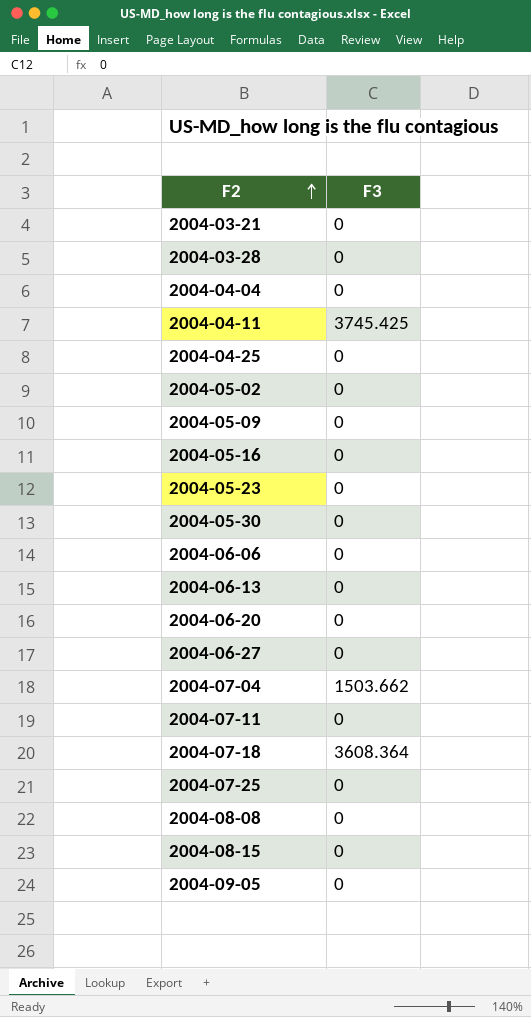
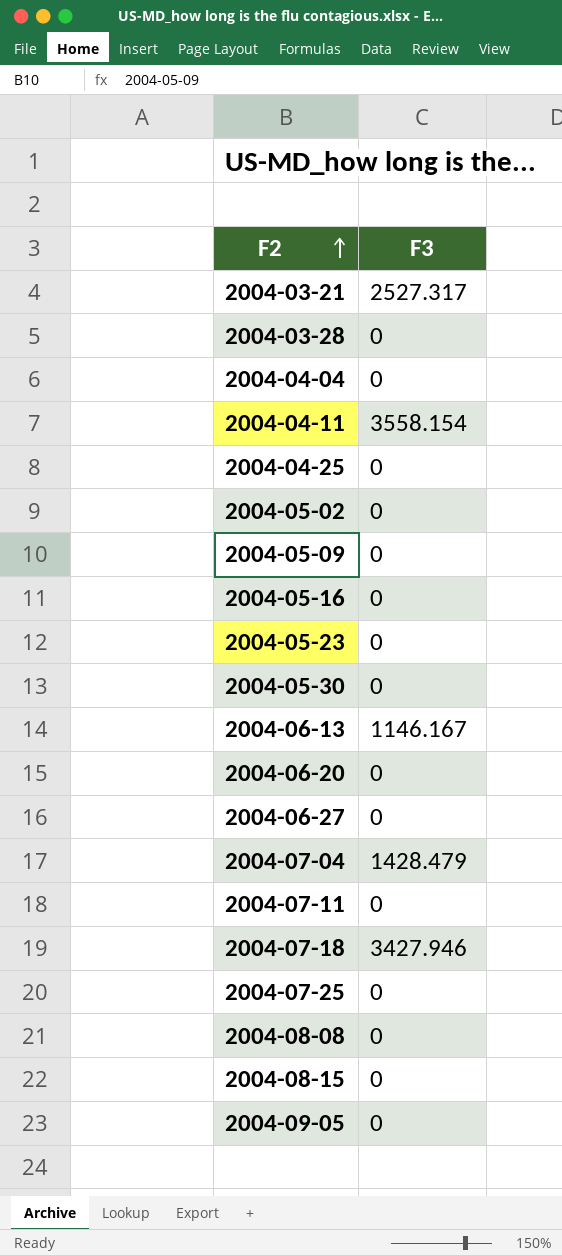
row 2004-06-06: 0 -> none
2004-03-21 | F3: 0 -> 2527.317
2004-04-11 | F3: 3745.425 -> 3558.154
2004-06-13 | F3: 0 -> 1146.167
2004-07-04 | F3: 1503.662 -> 1428.479
2004-07-18 | F3: 3608.364 -> 3427.946

